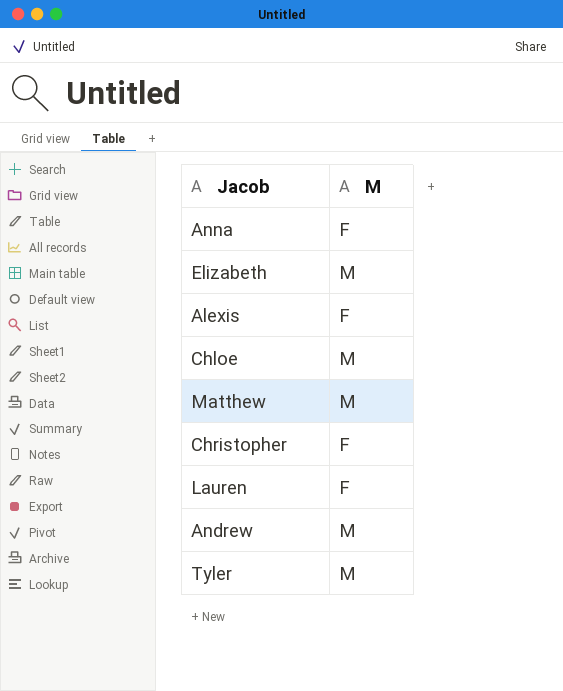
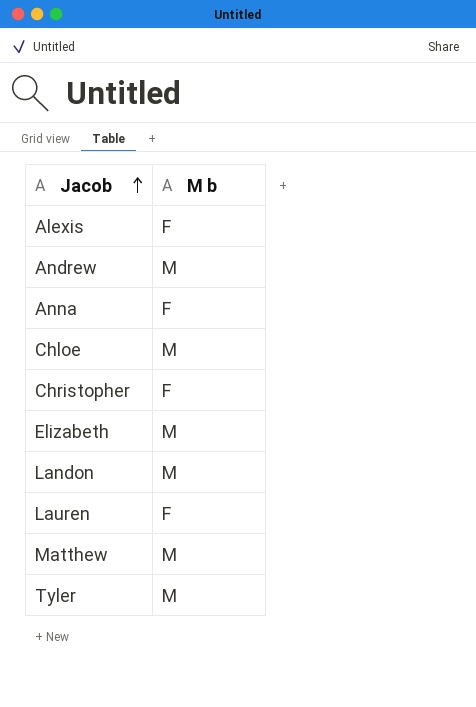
row order: none -> Jacob ascending
column name: M -> M b
row Landon: none -> M

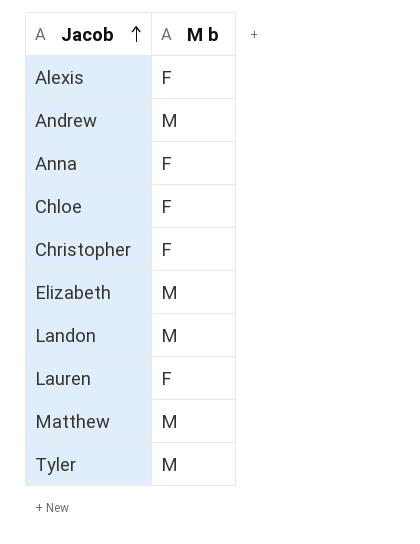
Chloe | M b: M -> F

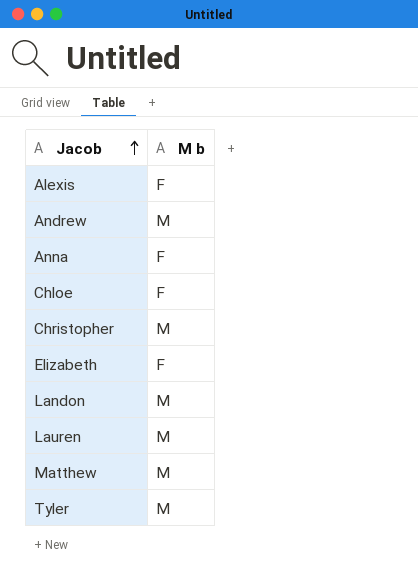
Christopher | M b: F -> M
Elizabeth | M b: M -> F
Lauren | M b: F -> M

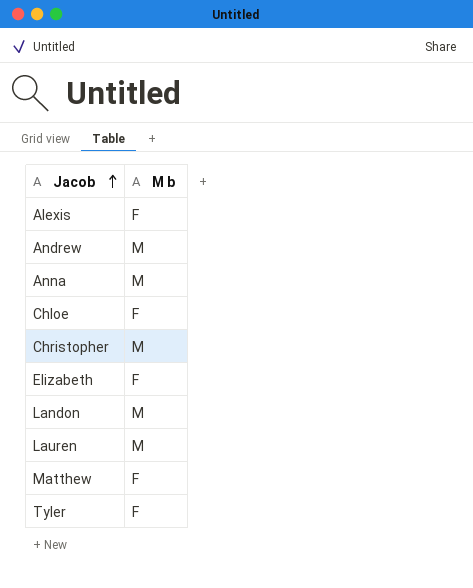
Anna | M b: F -> M
Matthew | M b: M -> F
Tyler | M b: M -> F

